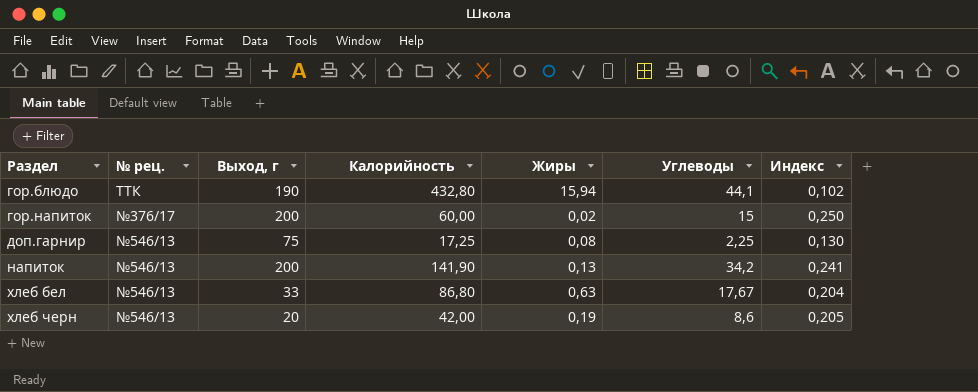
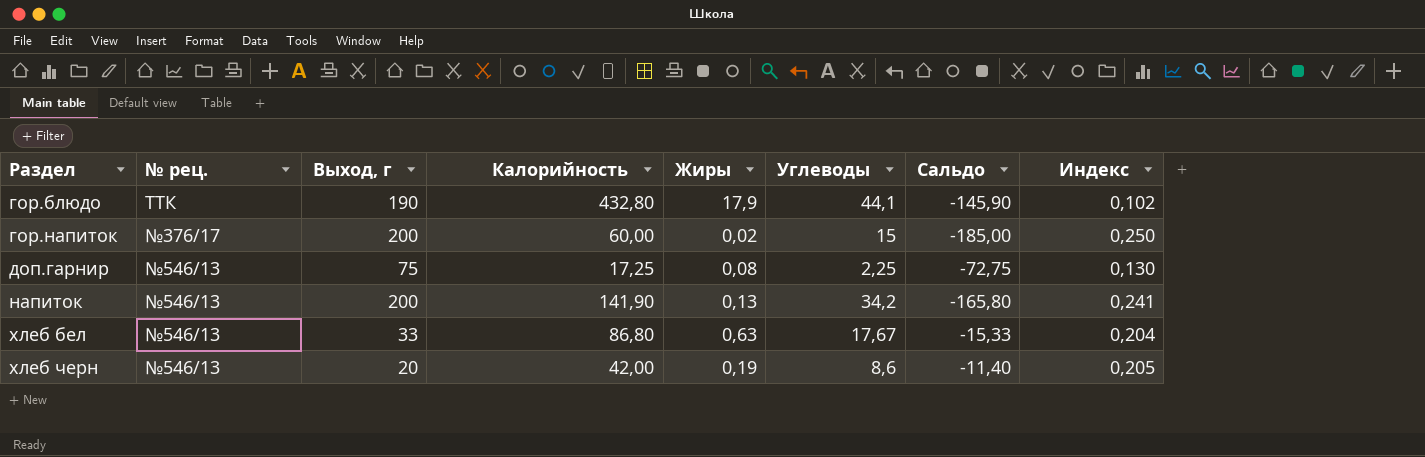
column Сальдо | formula: none -> [Углеводы] - [Выход, г]
гор.блюдо | Жиры: 15,94 -> 17,9

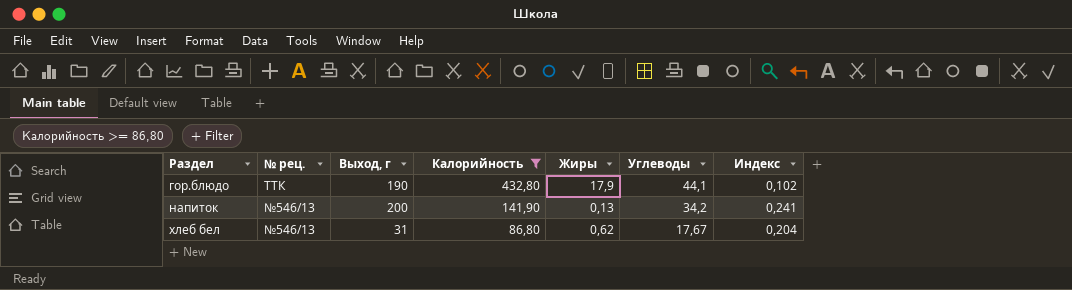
filter: none -> Калорийность >= 86,80
column Сальдо | formula: [Углеводы] - [Выход, г] -> none
хлеб бел | Выход, г: 33 -> 31
хлеб бел | Жиры: 0,63 -> 0,62

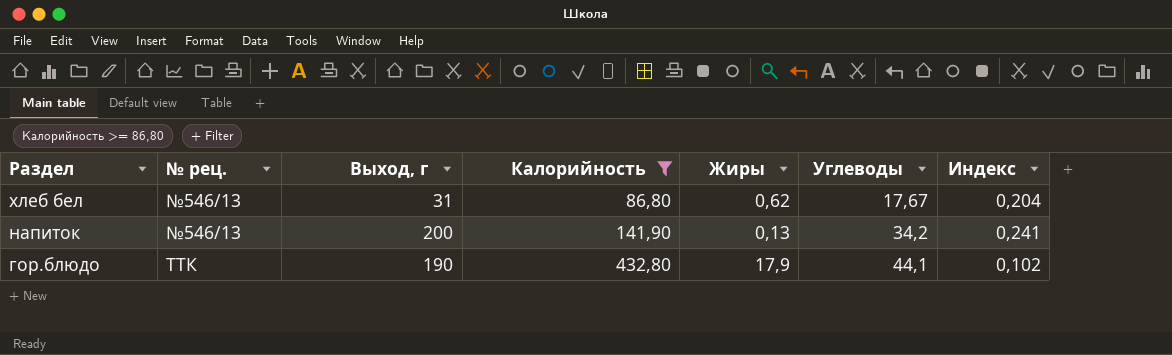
row order: Раздел ascending -> Раздел descending

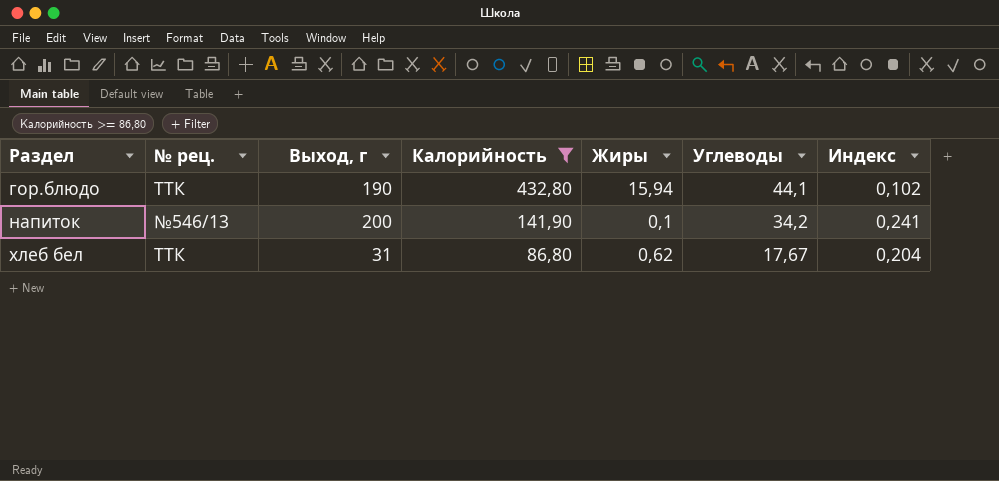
row order: Раздел descending -> Раздел ascending
гор.блюдо | Жиры: 17,9 -> 15,94
напиток | Жиры: 0,13 -> 0,1
хлеб бел | № рец.: №546/13 -> ТТК

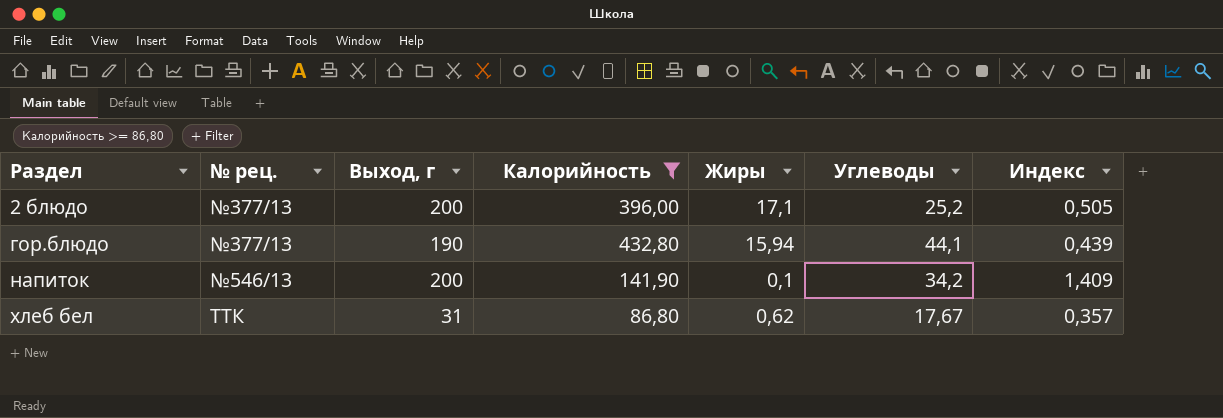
column Индекс | formula: [Углеводы] / [Калорийность] -> [Выход, г] / [Калорийность]
row 2 блюдо: none -> №377/13 | 200 | 396,00 | 17,1 | 25,2 | 0,505
гор.блюдо | № рец.: ТТК -> №377/13

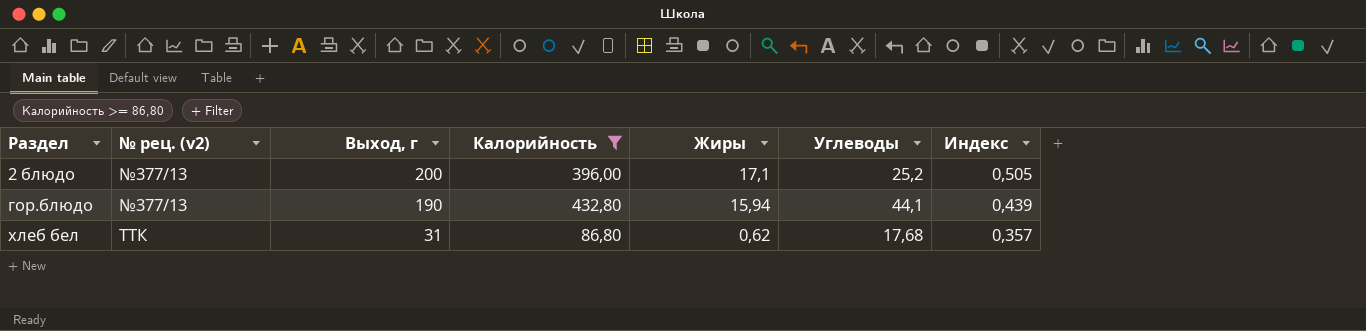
column name: № рец. -> № рец. (v2)
row напиток: №546/13 | 200 | 141,90 | 0,1 | 34,2 | 1,409 -> none
хлеб бел | Углеводы: 17,67 -> 17,68

